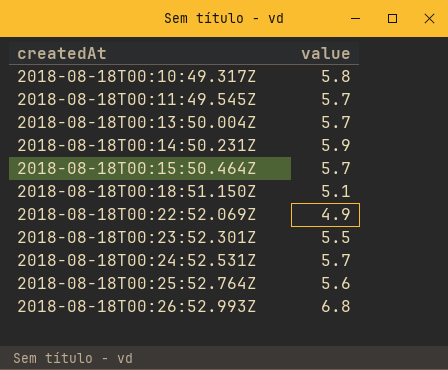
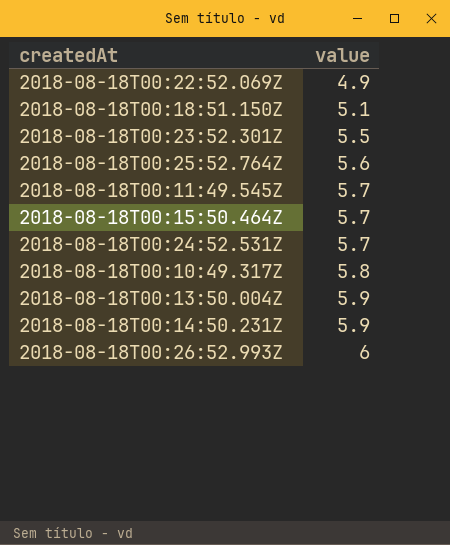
row order: createdAt ascending -> value ascending
2018-08-18T00:13:50.004Z | value: 5.7 -> 5.9
2018-08-18T00:26:52.993Z | value: 6.8 -> 6

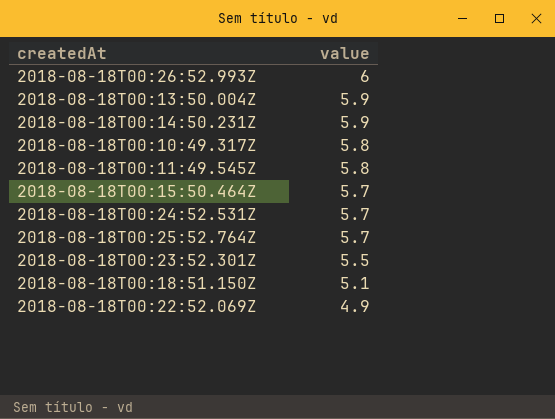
row order: value ascending -> value descending
2018-08-18T00:11:49.545Z | value: 5.7 -> 5.8
2018-08-18T00:25:52.764Z | value: 5.6 -> 5.7

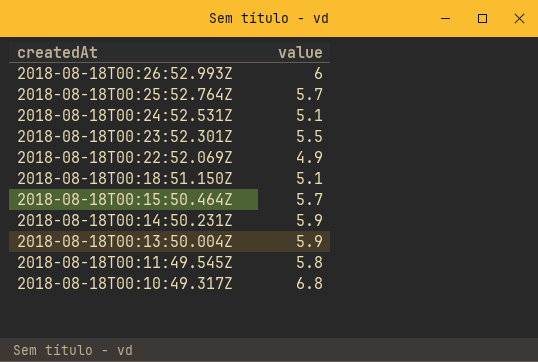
row order: value descending -> createdAt descending
2018-08-18T00:24:52.531Z | value: 5.7 -> 5.1
2018-08-18T00:10:49.317Z | value: 5.8 -> 6.8

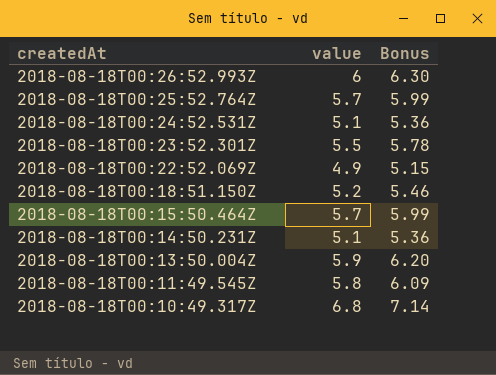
column Bonus | formula: none -> [value] * 1.05
2018-08-18T00:18:51.150Z | value: 5.1 -> 5.2
2018-08-18T00:14:50.231Z | value: 5.9 -> 5.1

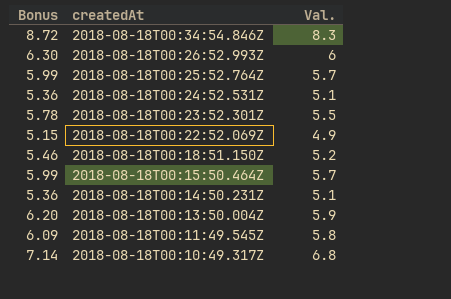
column Bonus | position: 3 -> 1
column name: value -> Val.
row 2018-08-18T00:34:54.846Z: none -> 8.72 | 8.3

